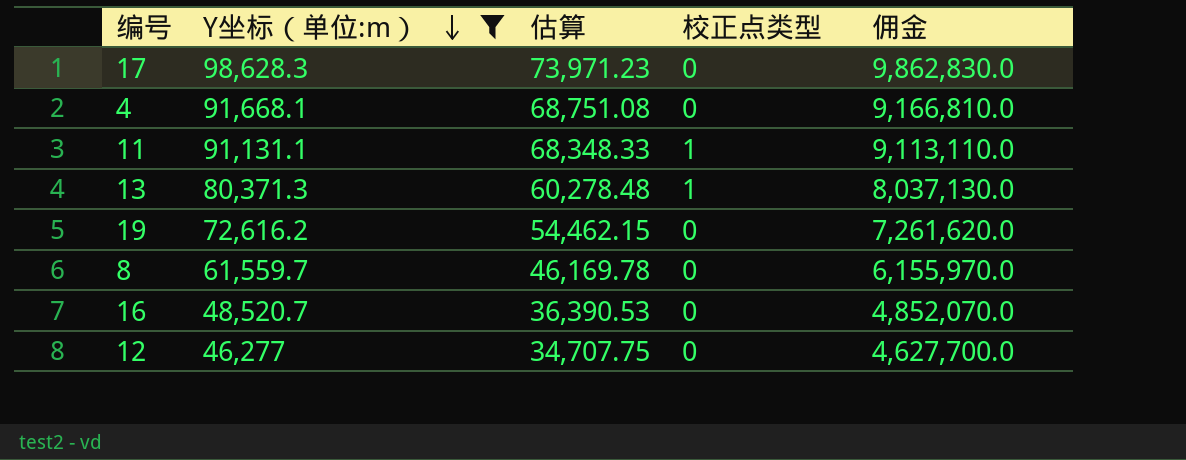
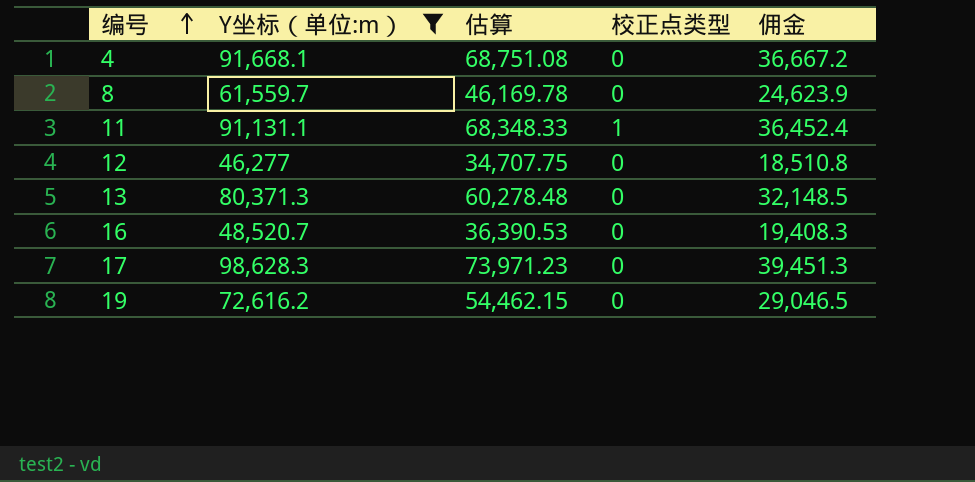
row order: Y坐标（单位:m） descending -> 编号 ascending
column 佣金 | formula: [Y坐标（单位:m）] * 100 -> [Y坐标（单位:m）] * 0.4
13 | 校正点类型: 1 -> 0

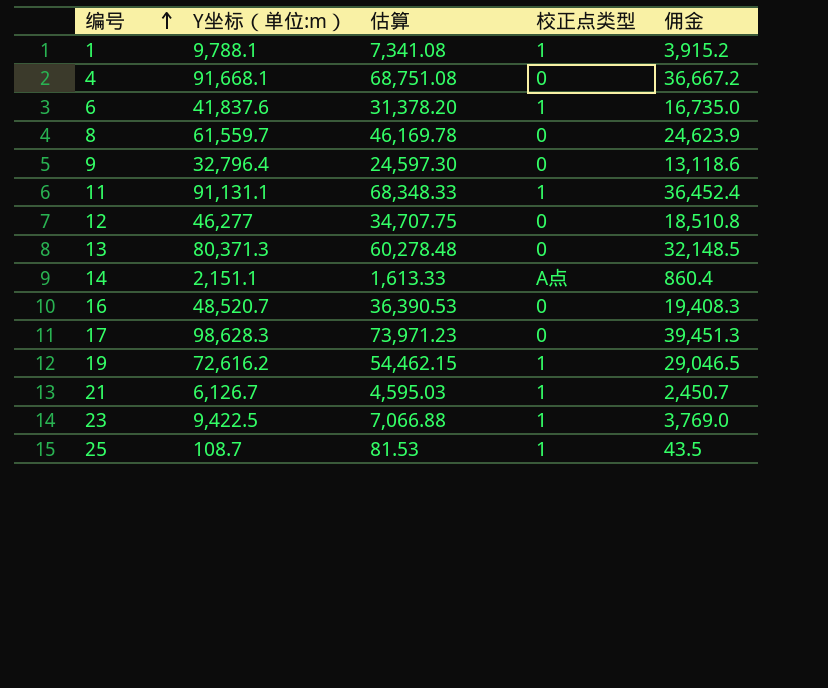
filter: Y坐标（单位:m） >= 46,277 -> none
19 | 校正点类型: 0 -> 1

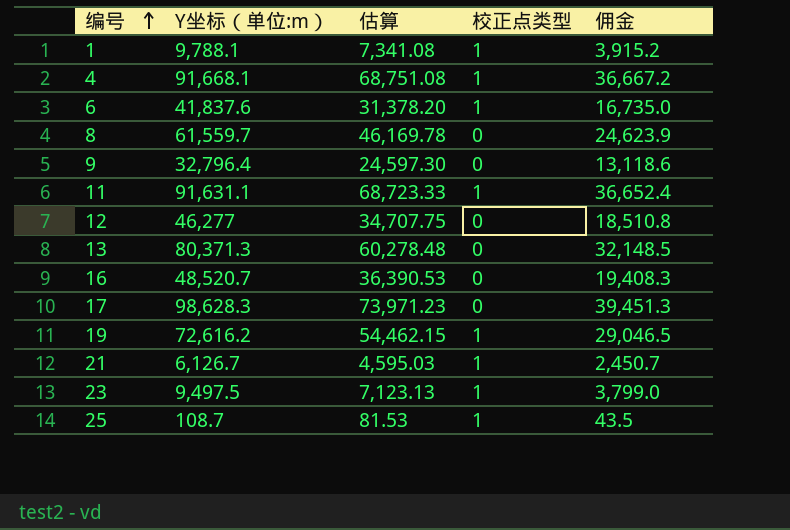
row 14: 2,151.1 | 1,613.33 | A点 | 860.4 -> none
4 | 校正点类型: 0 -> 1
11 | Y坐标（单位:m）: 91,131.1 -> 91,631.1
11 | 估算: 68,348.33 -> 68,723.33
11 | 佣金: 36,452.4 -> 36,652.4
23 | Y坐标（单位:m）: 9,422.5 -> 9,497.5
23 | 估算: 7,066.88 -> 7,123.13
23 | 佣金: 3,769.0 -> 3,799.0

